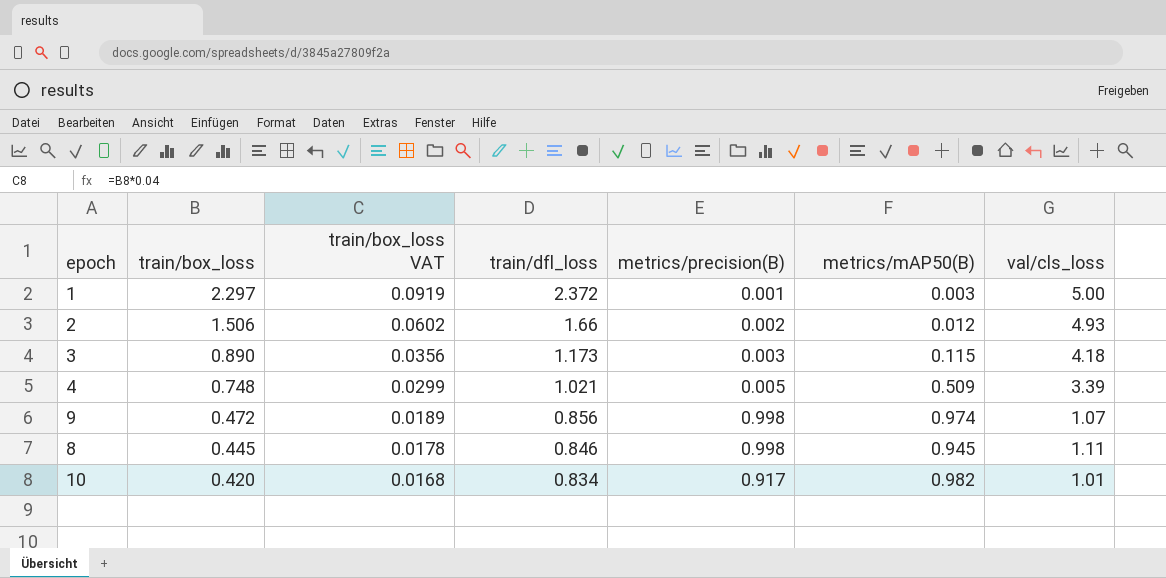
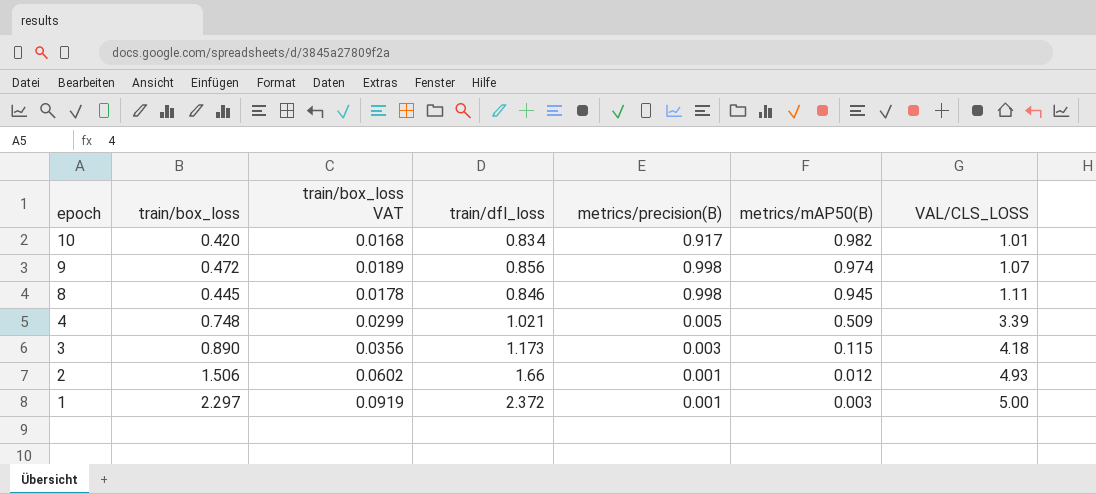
row order: train/box_loss descending -> epoch descending
column name: val/cls_loss -> VAL/CLS_LOSS
2 | metrics/precision(B): 0.002 -> 0.001

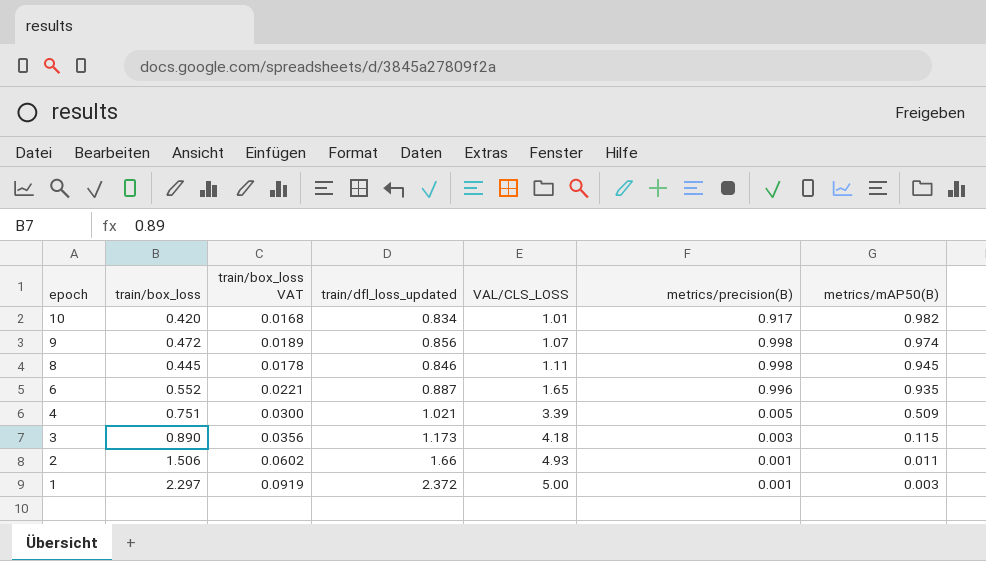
column name: train/dfl_loss -> train/dfl_loss_updated
column VAL/CLS_LOSS | position: 7 -> 5
row 6: none -> 0.552 | 0.0221 | 0.887 | 1.65 | 0.996 | 0.935
4 | train/box_loss: 0.748 -> 0.751
4 | train/box_loss VAT: 0.0299 -> 0.0300
2 | metrics/mAP50(B): 0.012 -> 0.011

